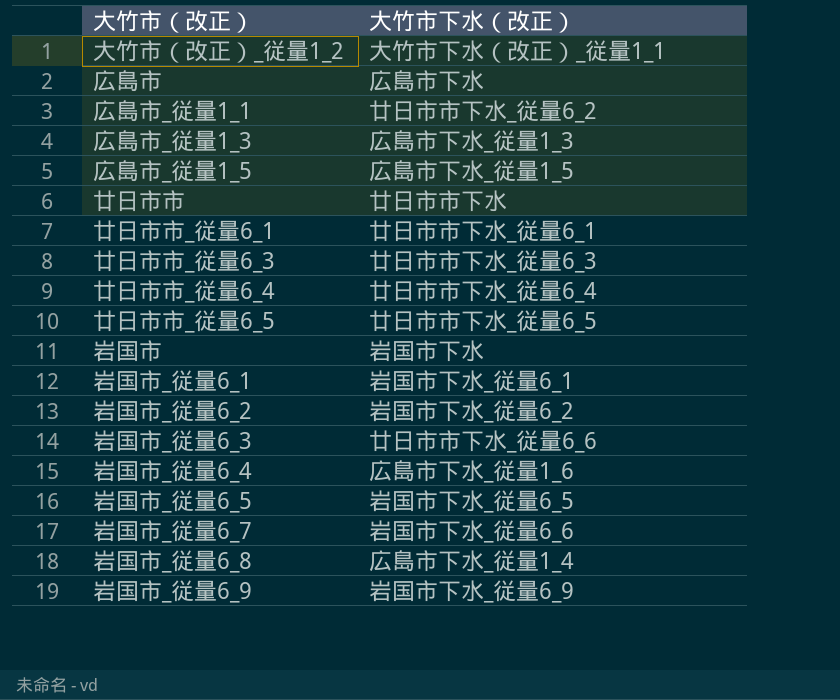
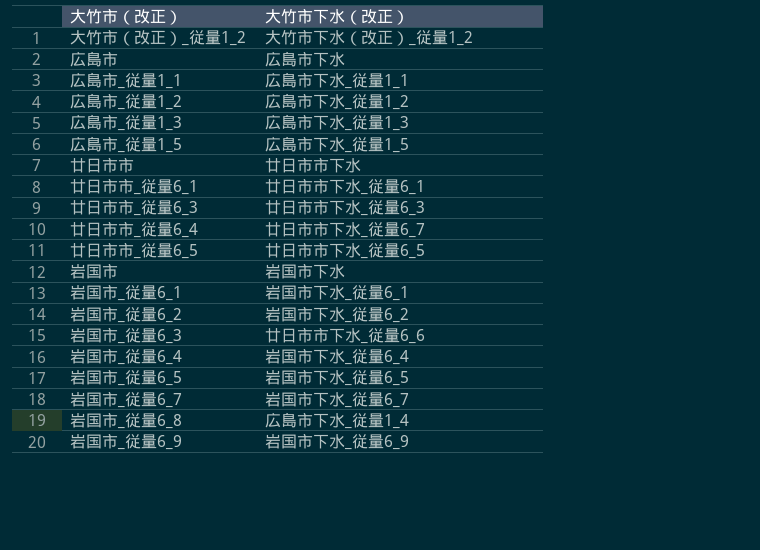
大竹市（改正）_従量1_2 | 大竹市下水（改正）: 大竹市下水（改正）_従量1_1 -> 大竹市下水（改正）_従量1_2
広島市_従量1_1 | 大竹市下水（改正）: 廿日市市下水_従量6_2 -> 広島市下水_従量1_1
row 広島市_従量1_2: none -> 広島市下水_従量1_2
廿日市市_従量6_4 | 大竹市下水（改正）: 廿日市市下水_従量6_4 -> 廿日市市下水_従量6_7
岩国市_従量6_4 | 大竹市下水（改正）: 広島市下水_従量1_6 -> 岩国市下水_従量6_4
岩国市_従量6_7 | 大竹市下水（改正）: 岩国市下水_従量6_6 -> 岩国市下水_従量6_7

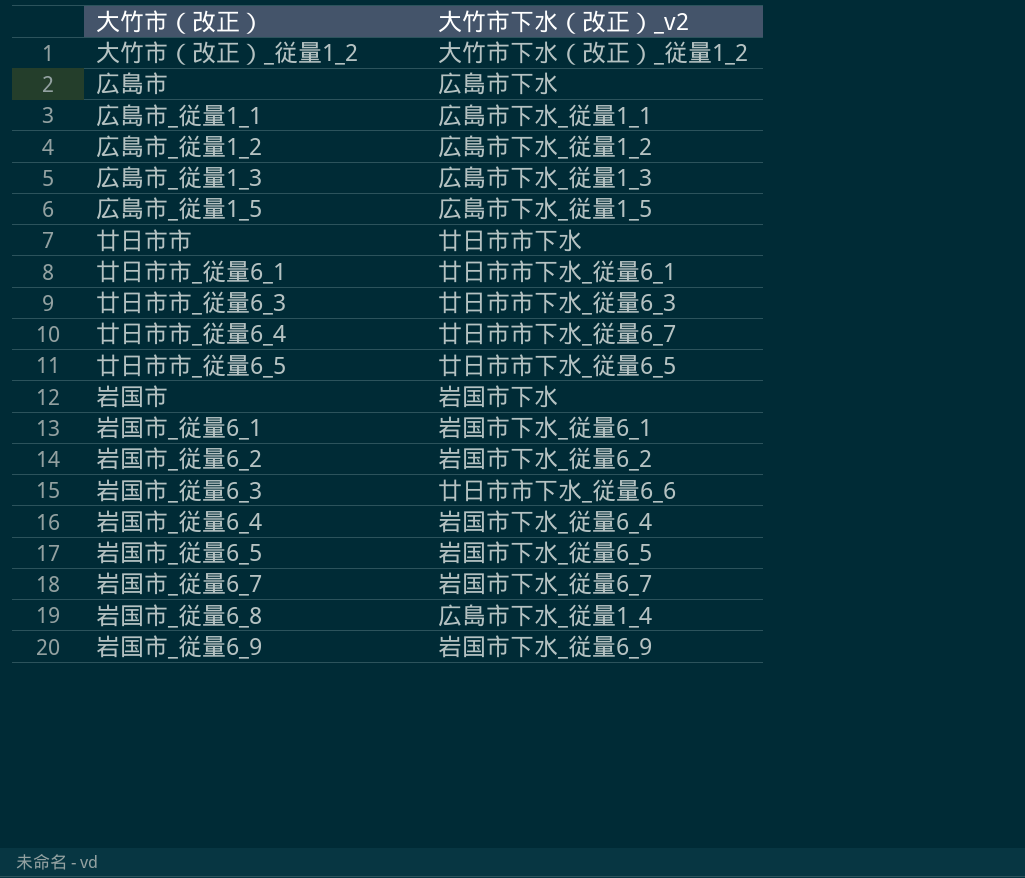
column name: 大竹市下水（改正） -> 大竹市下水（改正）_v2

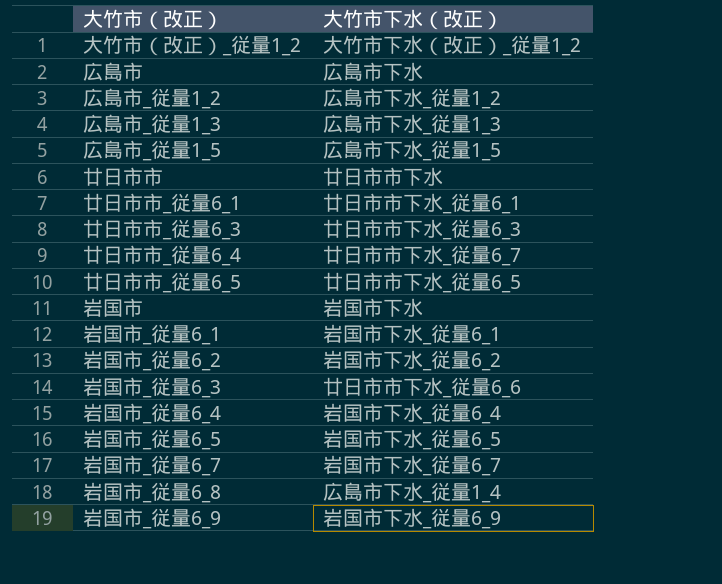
column name: 大竹市下水（改正）_v2 -> 大竹市下水（改正）
row 広島市_従量1_1: 広島市下水_従量1_1 -> none

